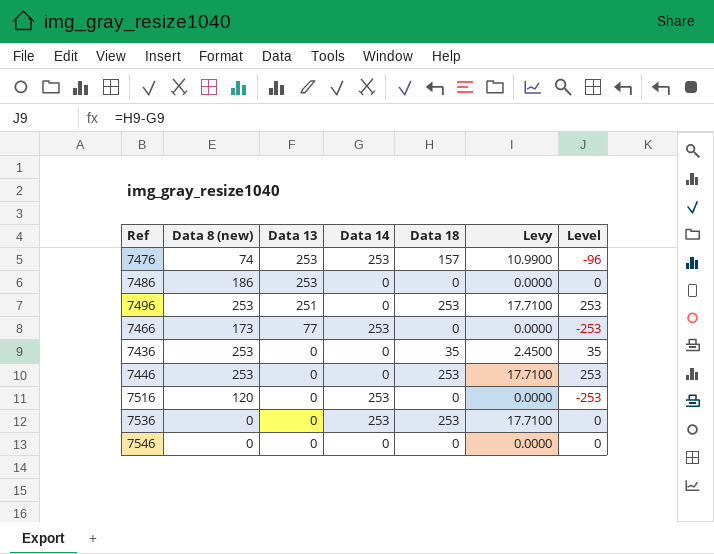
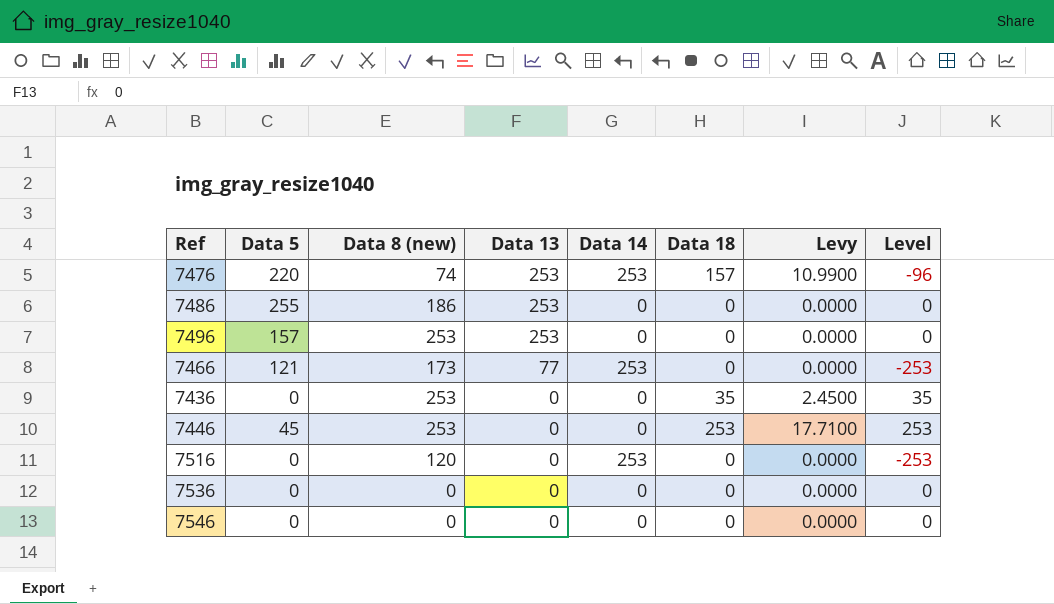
column Data 5 | position: none -> 2
7496 | Data 13: 251 -> 253
7496 | Data 18: 253 -> 0
7496 | Levy: 17.7100 -> 0.0000
7496 | Level: 253 -> 0
7536 | Data 14: 253 -> 0
7536 | Data 18: 253 -> 0
7536 | Levy: 17.7100 -> 0.0000

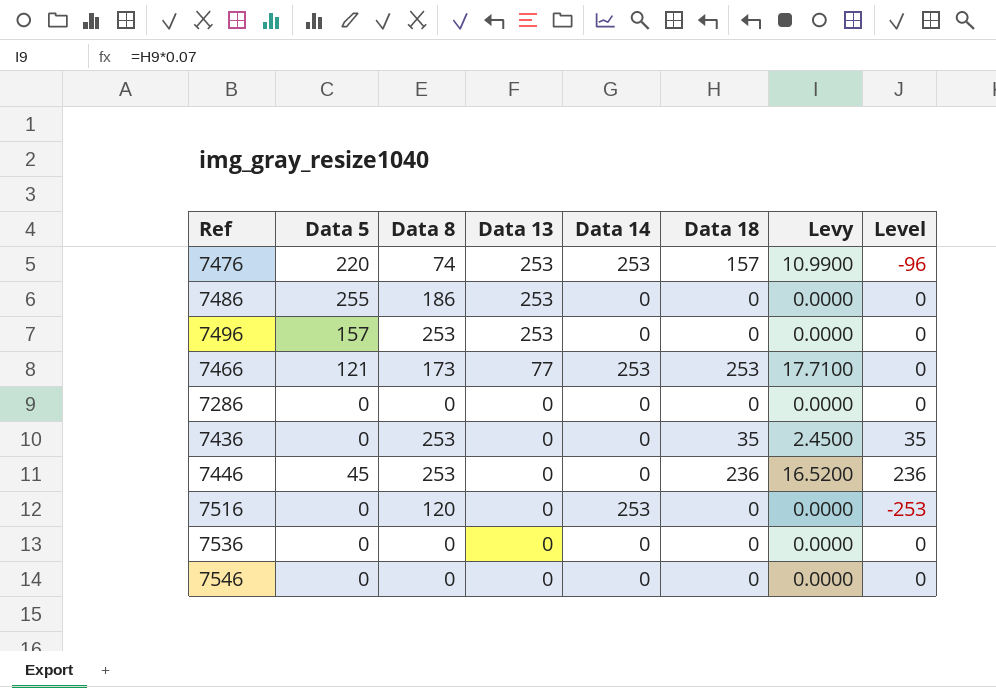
column name: Data 8 (new) -> Data 8
7466 | Data 18: 0 -> 253
7466 | Levy: 0.0000 -> 17.7100
7466 | Level: -253 -> 0
row 7286: none -> 0 | 0 | 0 | 0 | 0 | 0.0000 | 0
7446 | Data 18: 253 -> 236
7446 | Levy: 17.7100 -> 16.5200
7446 | Level: 253 -> 236

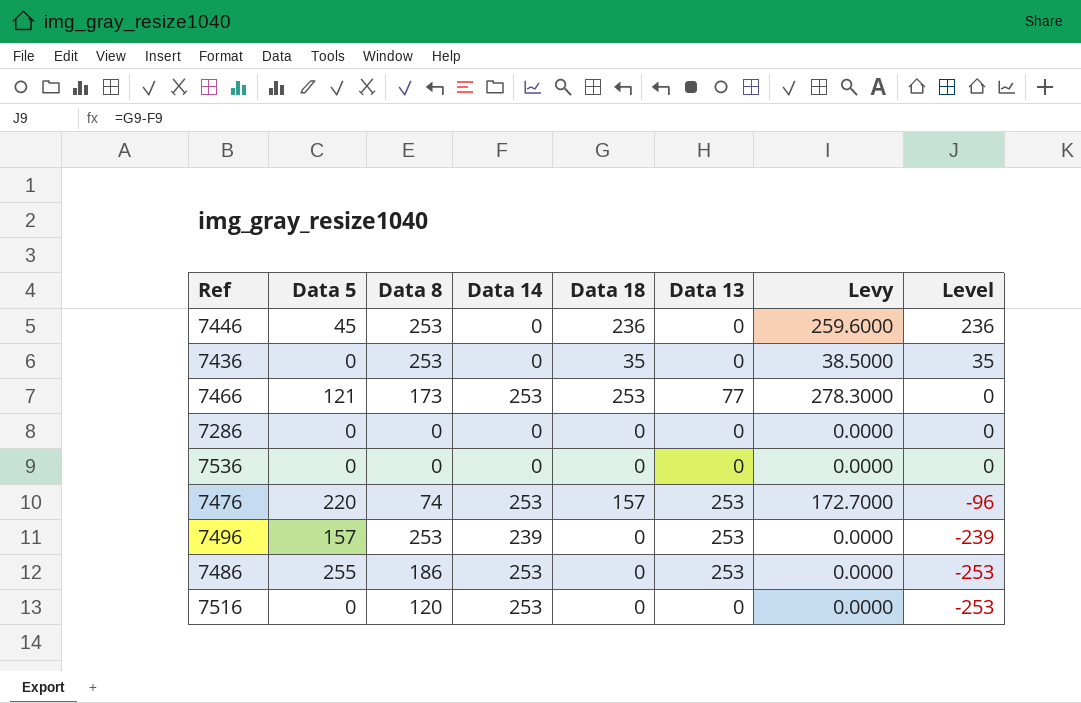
row order: Data 13 descending -> Level descending
column Data 13 | position: 4 -> 6
column Levy | formula: [Data 18] * 0.07 -> [Data 18] * 1.1
row 7546: 0 | 0 | 0 | 0 | 0 | 0.0000 | 0 -> none
7496 | Data 14: 0 -> 239
7496 | Level: 0 -> -239
7486 | Data 14: 0 -> 253
7486 | Level: 0 -> -253

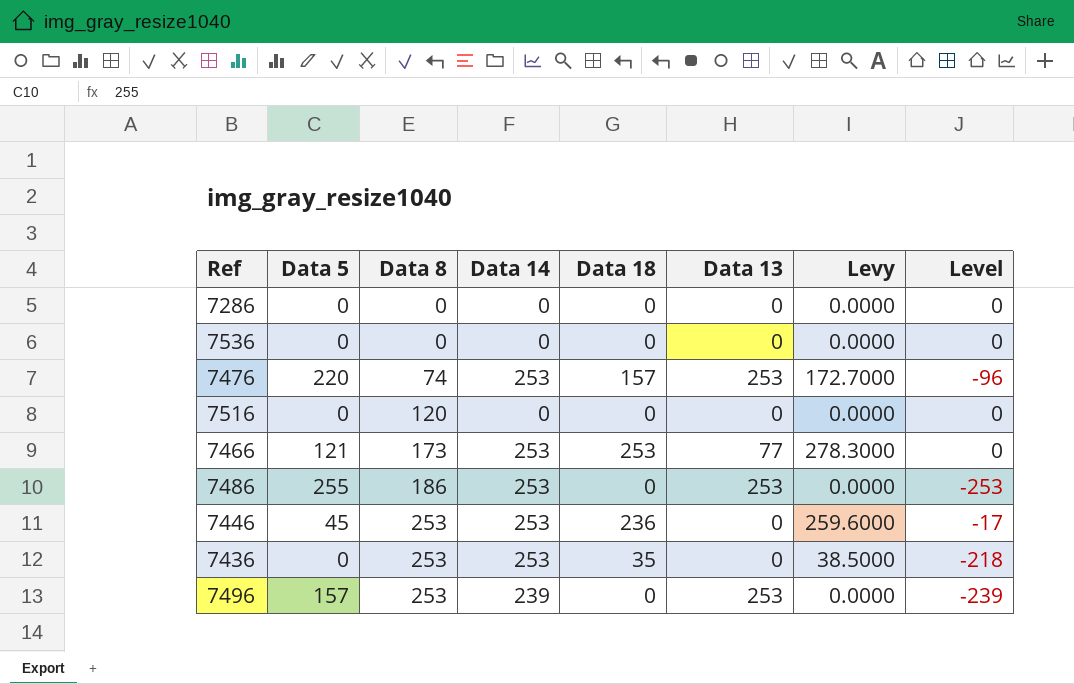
row order: Level descending -> Data 8 ascending
7516 | Data 14: 253 -> 0
7516 | Level: -253 -> 0
7446 | Data 14: 0 -> 253
7446 | Level: 236 -> -17
7436 | Data 14: 0 -> 253
7436 | Level: 35 -> -218

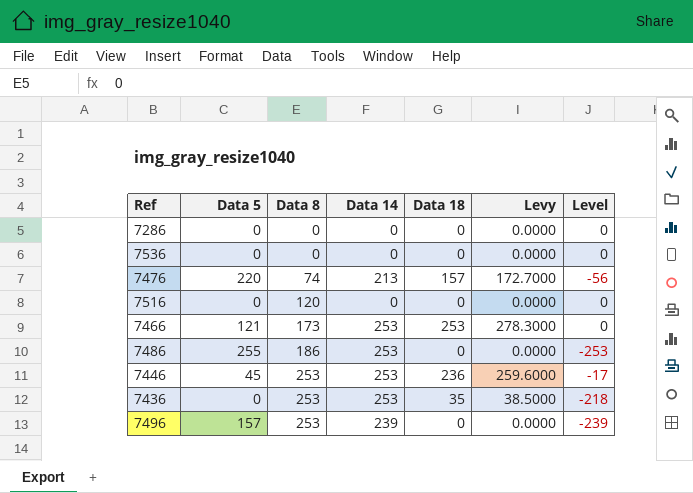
column Data 13 | position: 6 -> none
7476 | Data 14: 253 -> 213
7476 | Level: -96 -> -56

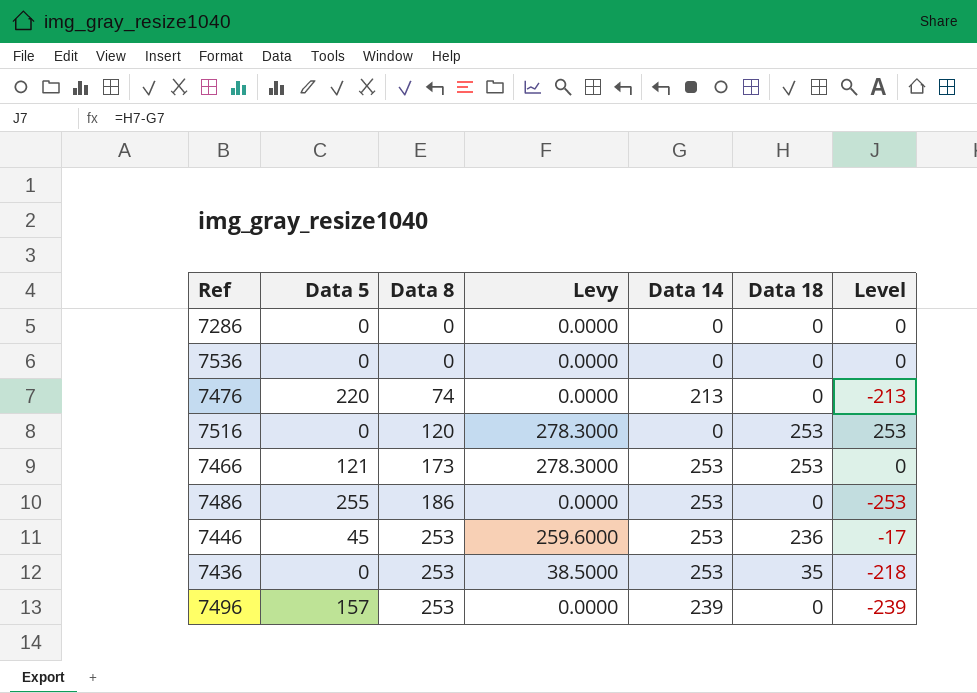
column Levy | position: 6 -> 4
7476 | Levy: 172.7000 -> 0.0000
7476 | Data 18: 157 -> 0
7476 | Level: -56 -> -213
7516 | Levy: 0.0000 -> 278.3000
7516 | Data 18: 0 -> 253
7516 | Level: 0 -> 253

